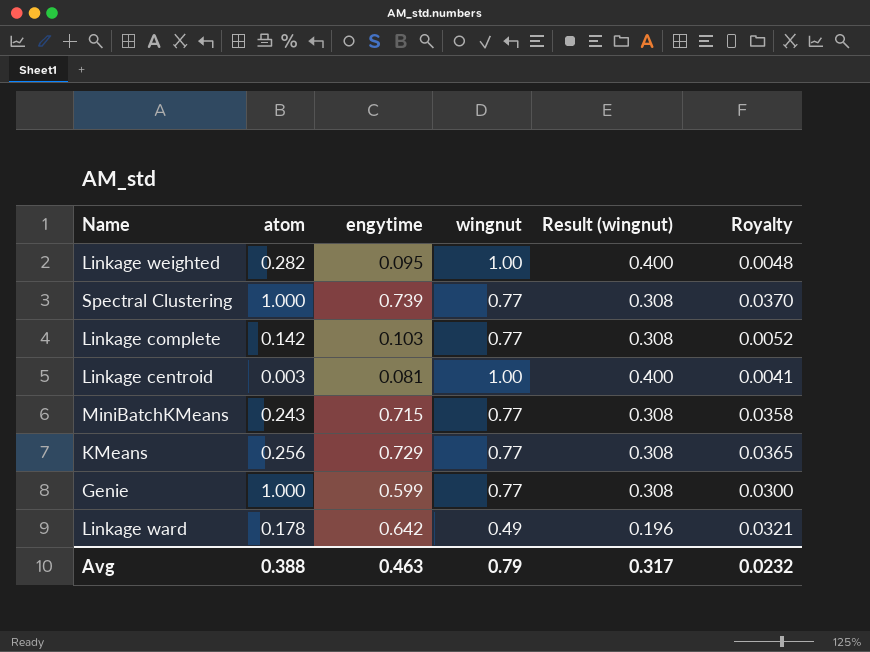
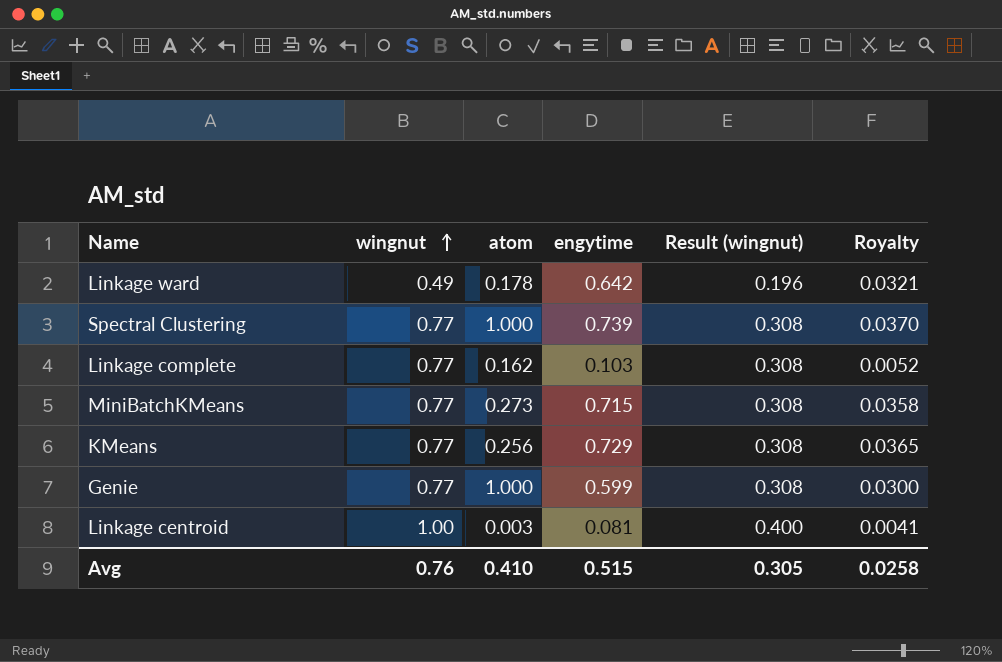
row order: none -> wingnut ascending
column wingnut | position: 4 -> 2
row Linkage weighted: 0.282 | 0.095 | 1.00 | 0.400 | 0.0048 -> none
Linkage complete | atom: 0.142 -> 0.162
MiniBatchKMeans | atom: 0.243 -> 0.273
Avg | wingnut: 0.79 -> 0.76
Avg | atom: 0.388 -> 0.410
Avg | engytime: 0.463 -> 0.515
Avg | Result (wingnut): 0.317 -> 0.305
Avg | Royalty: 0.0232 -> 0.0258

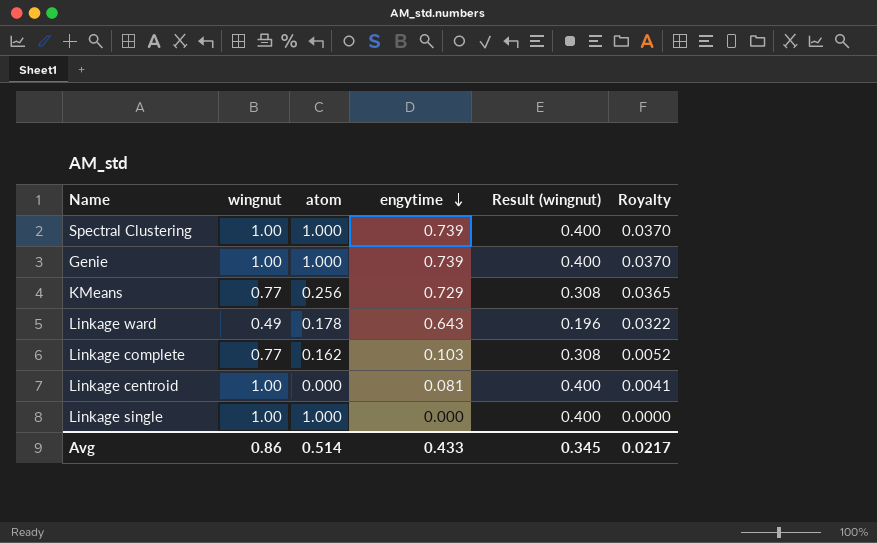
row order: wingnut ascending -> engytime descending
row MiniBatchKMeans: 0.77 | 0.273 | 0.715 | 0.308 | 0.0358 -> none
Spectral Clustering | wingnut: 0.77 -> 1.00
Spectral Clustering | Result (wingnut): 0.308 -> 0.400
Genie | wingnut: 0.77 -> 1.00
Genie | engytime: 0.599 -> 0.739
Genie | Result (wingnut): 0.308 -> 0.400
Genie | Royalty: 0.0300 -> 0.0370
Linkage ward | engytime: 0.642 -> 0.643
Linkage ward | Royalty: 0.0321 -> 0.0322
Linkage centroid | atom: 0.003 -> 0.000
row Linkage single: none -> 1.00 | 1.000 | 0.000 | 0.400 | 0.0000
Avg | wingnut: 0.76 -> 0.86
Avg | atom: 0.410 -> 0.514
Avg | engytime: 0.515 -> 0.433
Avg | Result (wingnut): 0.305 -> 0.345
Avg | Royalty: 0.0258 -> 0.0217

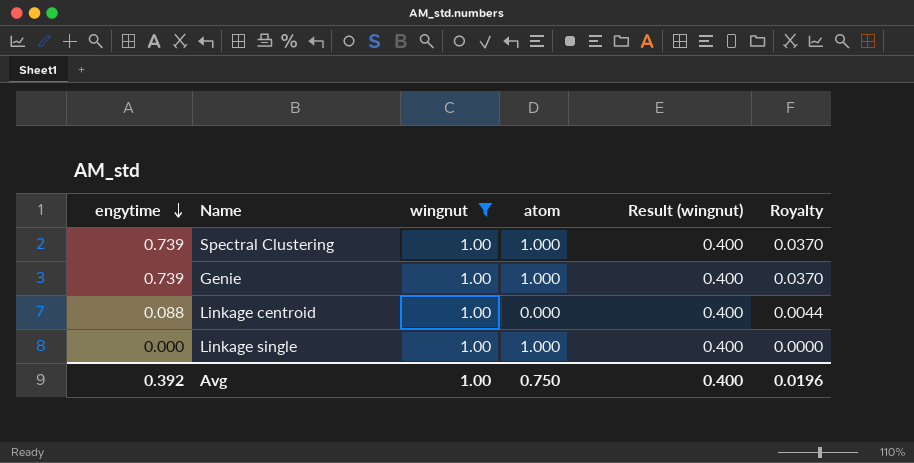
filter: none -> wingnut = 1.00
column engytime | position: 4 -> 1
Linkage centroid | engytime: 0.081 -> 0.088
Linkage centroid | Royalty: 0.0041 -> 0.0044
Avg | engytime: 0.433 -> 0.392
Avg | wingnut: 0.86 -> 1.00
Avg | atom: 0.514 -> 0.750
Avg | Result (wingnut): 0.345 -> 0.400
Avg | Royalty: 0.0217 -> 0.0196

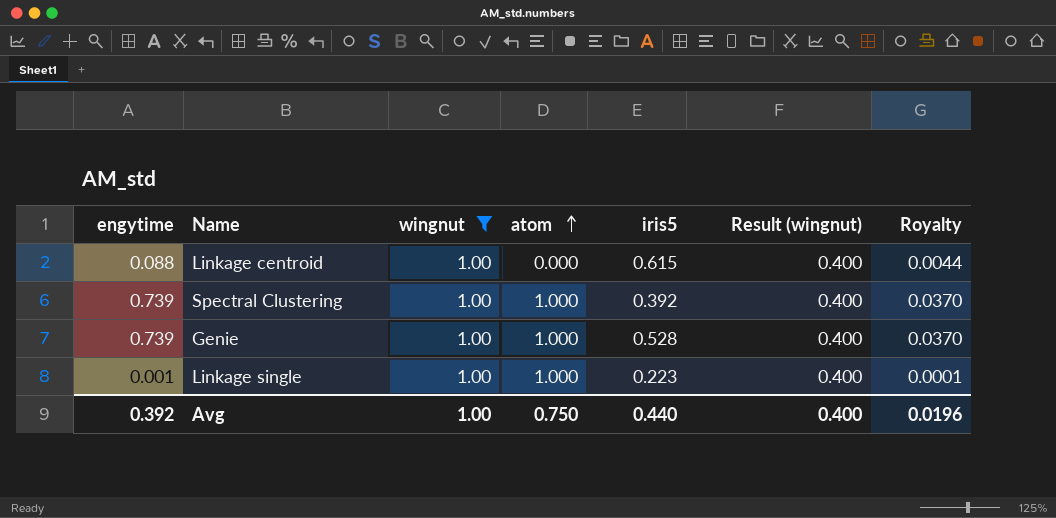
row order: engytime descending -> atom ascending
column iris5 | position: none -> 5
Linkage single | engytime: 0.000 -> 0.001
Linkage single | Royalty: 0.0000 -> 0.0001

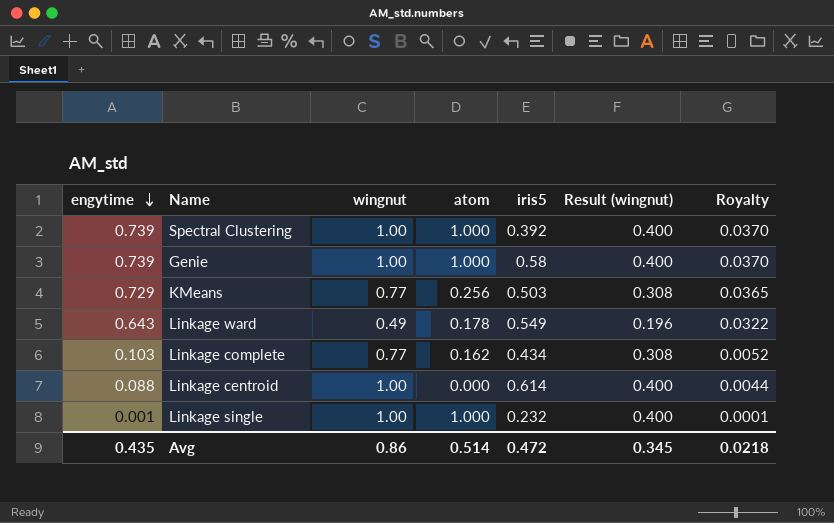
filter: wingnut = 1.00 -> none
row order: atom ascending -> engytime descending
Genie | iris5: 0.528 -> 0.58
Linkage centroid | iris5: 0.615 -> 0.614
Linkage single | iris5: 0.223 -> 0.232
Avg | engytime: 0.392 -> 0.435
Avg | wingnut: 1.00 -> 0.86
Avg | atom: 0.750 -> 0.514
Avg | iris5: 0.440 -> 0.472
Avg | Result (wingnut): 0.400 -> 0.345
Avg | Royalty: 0.0196 -> 0.0218

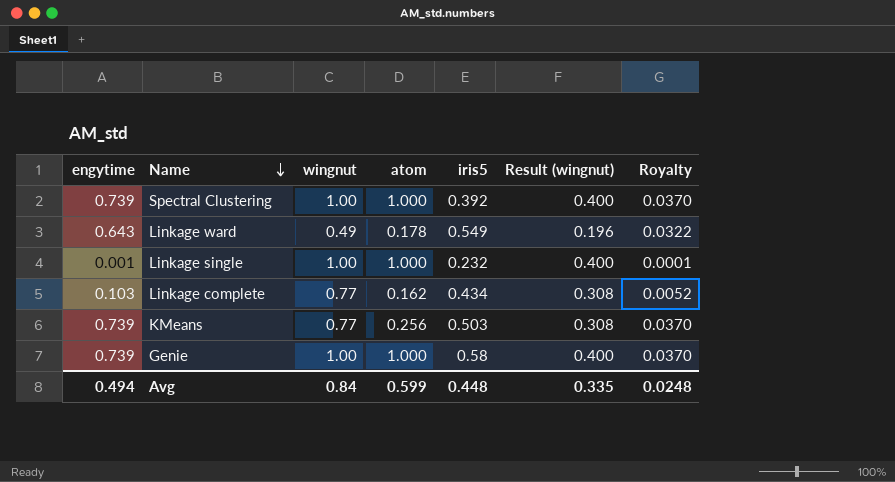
row order: engytime descending -> Name descending
row Linkage centroid: 0.088 | 1.00 | 0.000 | 0.614 | 0.400 | 0.0044 -> none
KMeans | engytime: 0.729 -> 0.739
KMeans | Royalty: 0.0365 -> 0.0370
Avg | engytime: 0.435 -> 0.494
Avg | wingnut: 0.86 -> 0.84
Avg | atom: 0.514 -> 0.599
Avg | iris5: 0.472 -> 0.448
Avg | Result (wingnut): 0.345 -> 0.335
Avg | Royalty: 0.0218 -> 0.0248

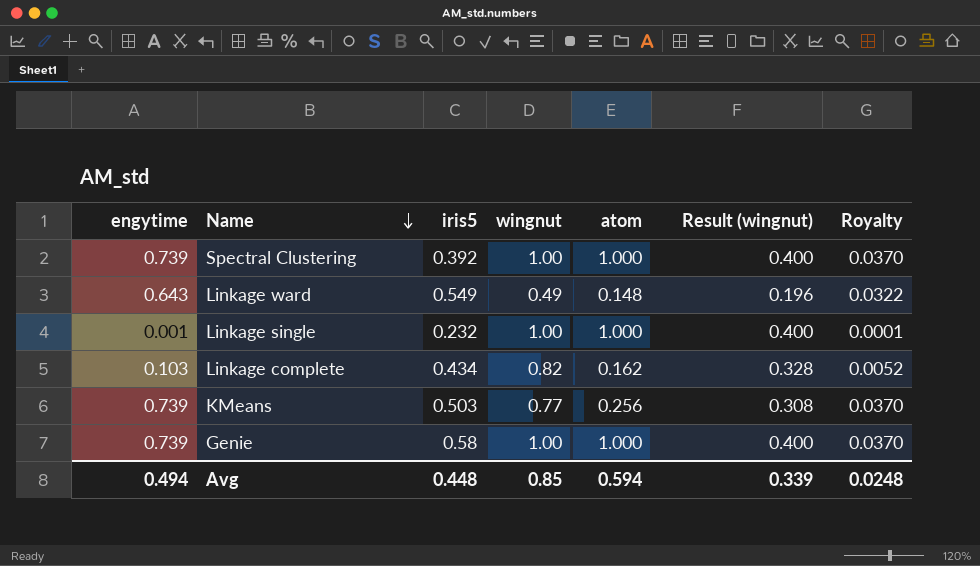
column iris5 | position: 5 -> 3
Linkage ward | atom: 0.178 -> 0.148
Linkage complete | wingnut: 0.77 -> 0.82
Linkage complete | Result (wingnut): 0.308 -> 0.328
Avg | wingnut: 0.84 -> 0.85
Avg | atom: 0.599 -> 0.594
Avg | Result (wingnut): 0.335 -> 0.339

